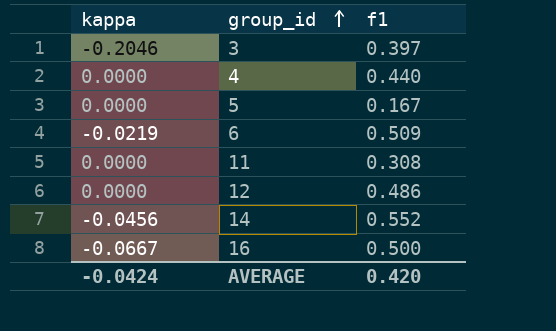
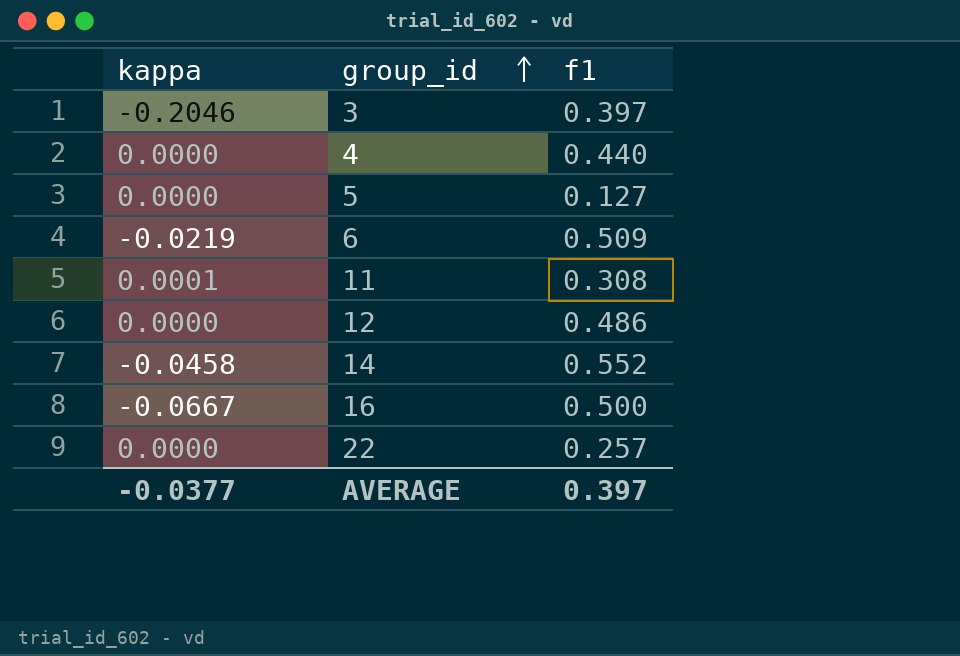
5 | f1: 0.167 -> 0.127
11 | kappa: 0.0000 -> 0.0001
14 | kappa: -0.0456 -> -0.0458
row 22: none -> 0.0000 | 0.257
AVERAGE | kappa: -0.0424 -> -0.0377
AVERAGE | f1: 0.420 -> 0.397

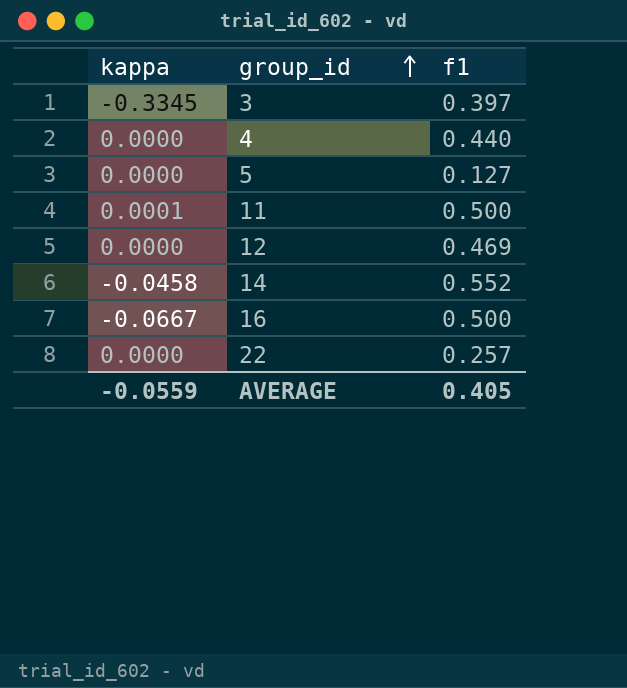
row 6: -0.0219 | 0.509 -> none
3 | kappa: -0.2046 -> -0.3345
11 | f1: 0.308 -> 0.500
12 | f1: 0.486 -> 0.469
AVERAGE | kappa: -0.0377 -> -0.0559
AVERAGE | f1: 0.397 -> 0.405

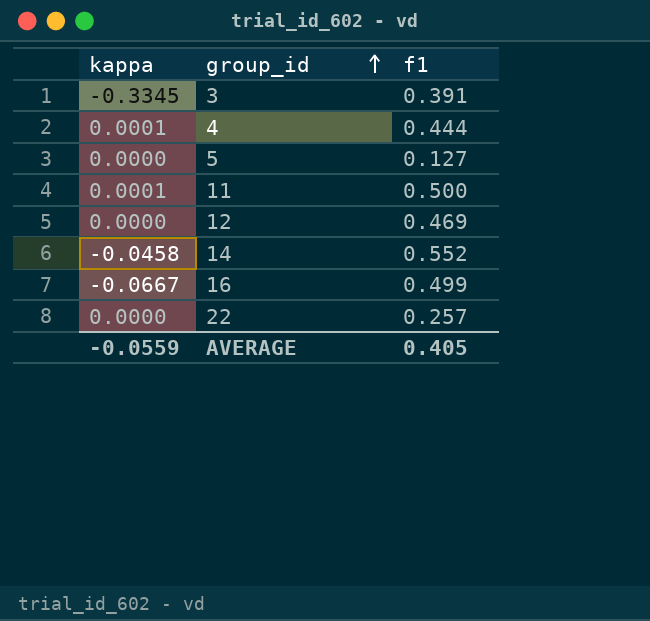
3 | f1: 0.397 -> 0.391
4 | kappa: 0.0000 -> 0.0001
4 | f1: 0.440 -> 0.444
16 | f1: 0.500 -> 0.499

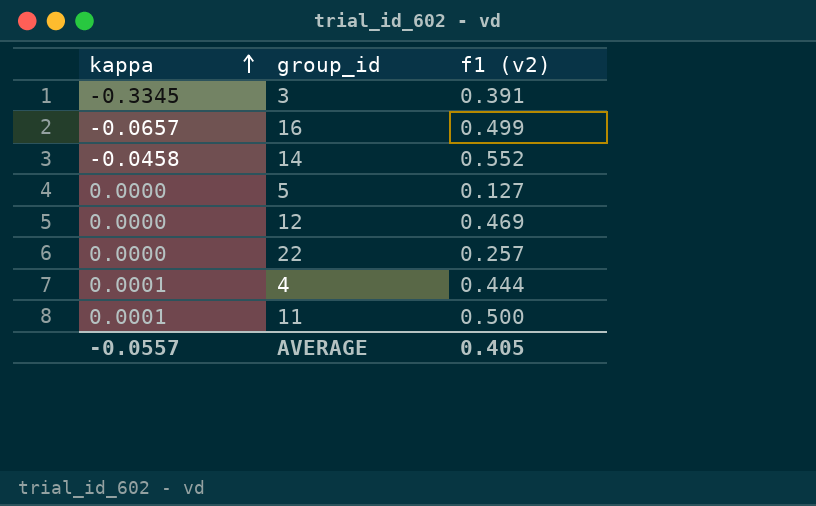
row order: group_id ascending -> kappa ascending
column name: f1 -> f1 (v2)
16 | kappa: -0.0667 -> -0.0657
AVERAGE | kappa: -0.0559 -> -0.0557

